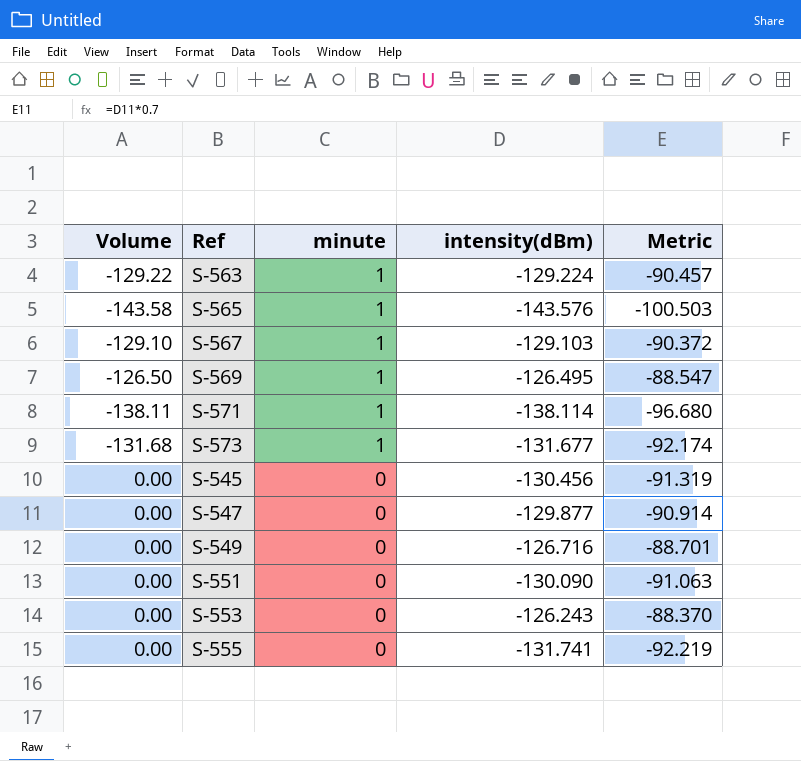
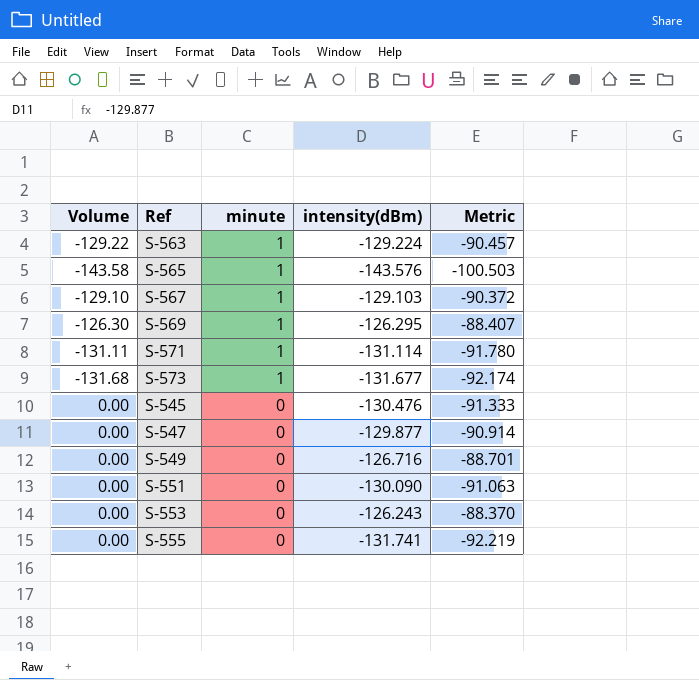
S-569 | Volume: -126.50 -> -126.30
S-569 | intensity(dBm): -126.495 -> -126.295
S-569 | Metric: -88.547 -> -88.407
S-571 | Volume: -138.11 -> -131.11
S-571 | intensity(dBm): -138.114 -> -131.114
S-571 | Metric: -96.680 -> -91.780
S-545 | intensity(dBm): -130.456 -> -130.476
S-545 | Metric: -91.319 -> -91.333

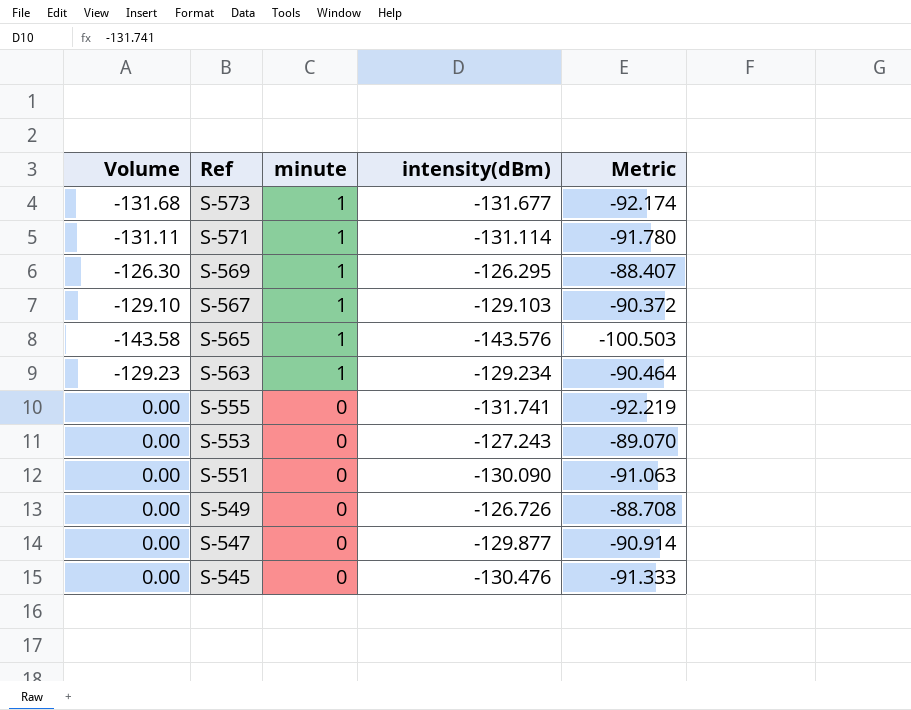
row order: minute descending -> Ref descending
S-563 | Volume: -129.22 -> -129.23
S-563 | intensity(dBm): -129.224 -> -129.234
S-563 | Metric: -90.457 -> -90.464
S-553 | intensity(dBm): -126.243 -> -127.243
S-553 | Metric: -88.370 -> -89.070
S-549 | intensity(dBm): -126.716 -> -126.726
S-549 | Metric: -88.701 -> -88.708

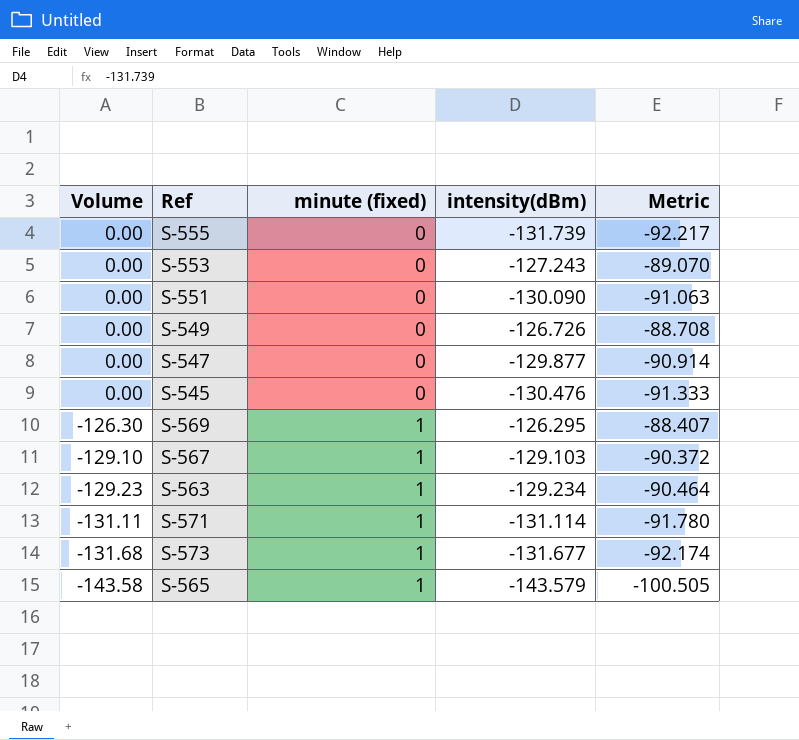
row order: Ref descending -> Volume descending
column name: minute -> minute (fixed)
S-555 | intensity(dBm): -131.741 -> -131.739
S-555 | Metric: -92.219 -> -92.217
S-565 | intensity(dBm): -143.576 -> -143.579
S-565 | Metric: -100.503 -> -100.505

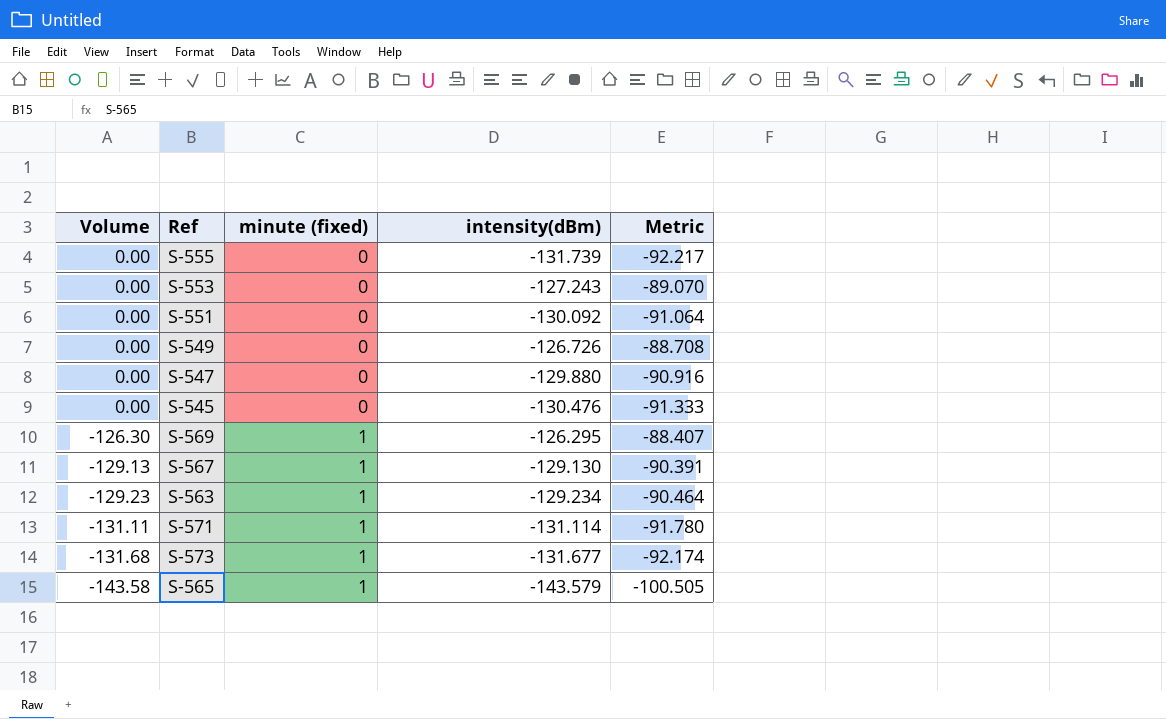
S-551 | intensity(dBm): -130.090 -> -130.092
S-551 | Metric: -91.063 -> -91.064
S-547 | intensity(dBm): -129.877 -> -129.880
S-547 | Metric: -90.914 -> -90.916
S-567 | Volume: -129.10 -> -129.13
S-567 | intensity(dBm): -129.103 -> -129.130
S-567 | Metric: -90.372 -> -90.391

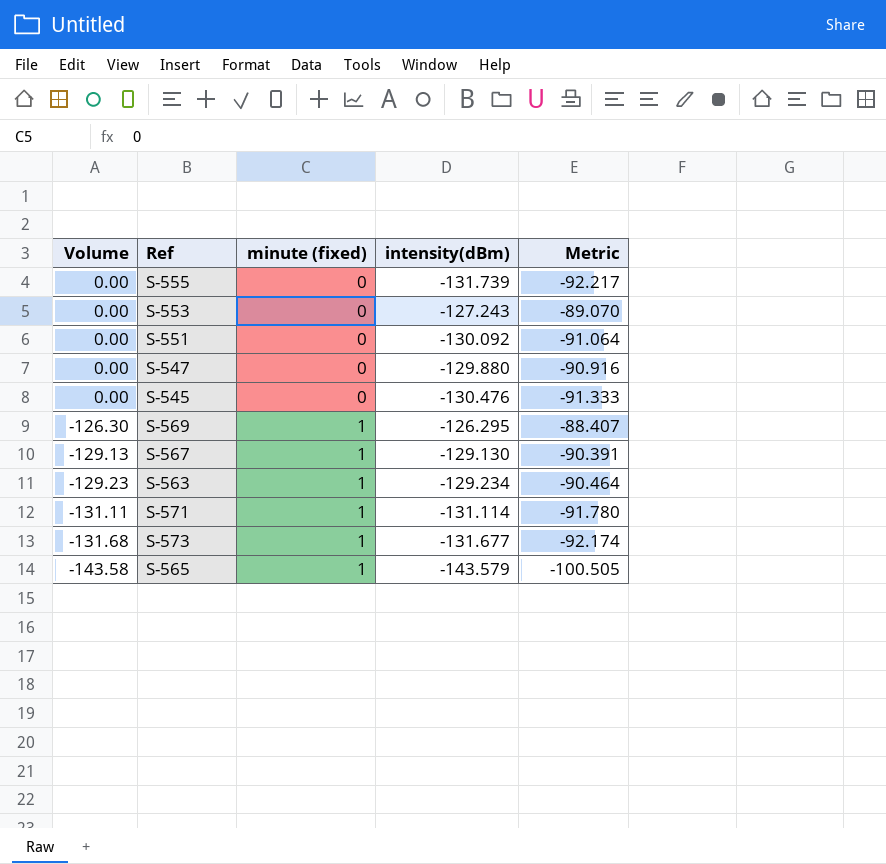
row S-549: 0.00 | 0 | -126.726 | -88.708 -> none

